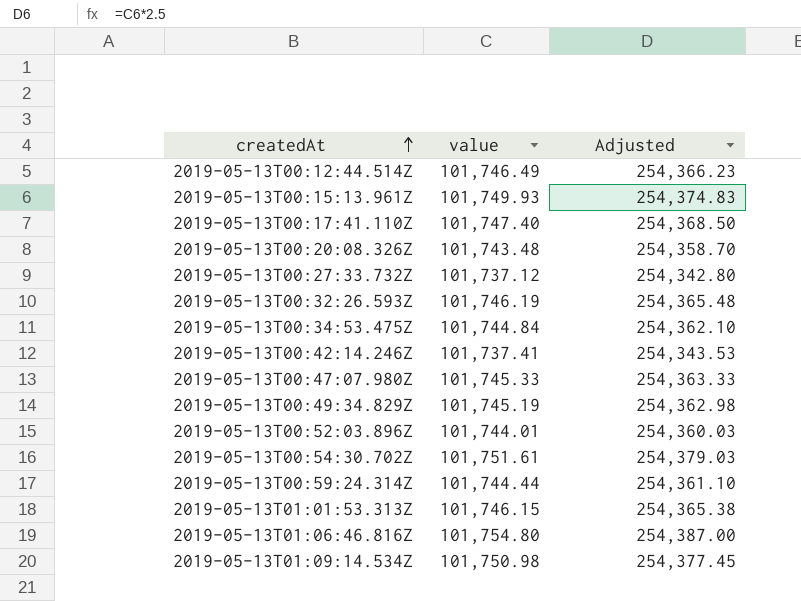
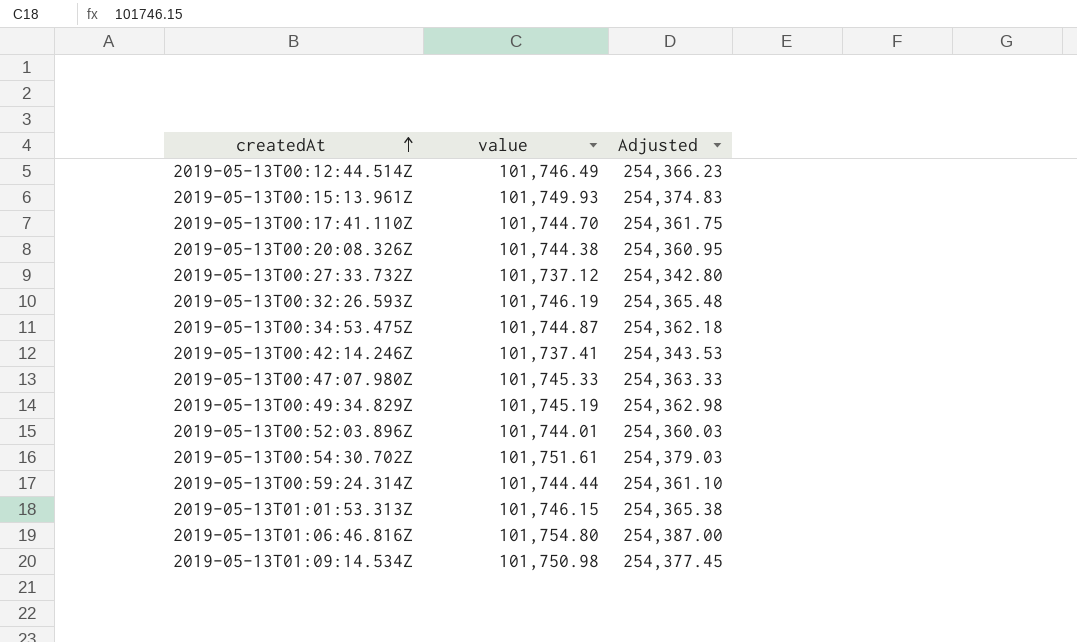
2019-05-13T00:17:41.110Z | value: 101,747.40 -> 101,744.70
2019-05-13T00:17:41.110Z | Adjusted: 254,368.50 -> 254,361.75
2019-05-13T00:20:08.326Z | value: 101,743.48 -> 101,744.38
2019-05-13T00:20:08.326Z | Adjusted: 254,358.70 -> 254,360.95
2019-05-13T00:34:53.475Z | value: 101,744.84 -> 101,744.87
2019-05-13T00:34:53.475Z | Adjusted: 254,362.10 -> 254,362.18

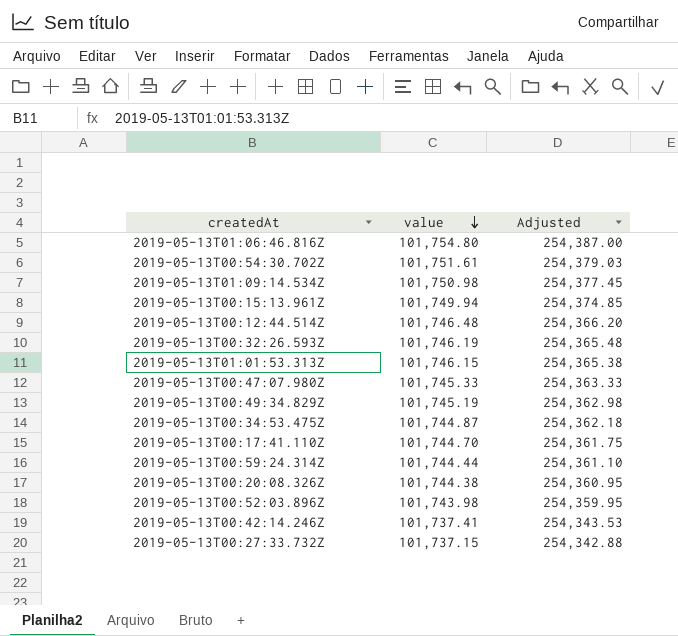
row order: createdAt ascending -> value descending
2019-05-13T00:15:13.961Z | value: 101,749.93 -> 101,749.94
2019-05-13T00:15:13.961Z | Adjusted: 254,374.83 -> 254,374.85
2019-05-13T00:12:44.514Z | value: 101,746.49 -> 101,746.48
2019-05-13T00:12:44.514Z | Adjusted: 254,366.23 -> 254,366.20
2019-05-13T00:52:03.896Z | value: 101,744.01 -> 101,743.98
2019-05-13T00:52:03.896Z | Adjusted: 254,360.03 -> 254,359.95
2019-05-13T00:27:33.732Z | value: 101,737.12 -> 101,737.15
2019-05-13T00:27:33.732Z | Adjusted: 254,342.80 -> 254,342.88

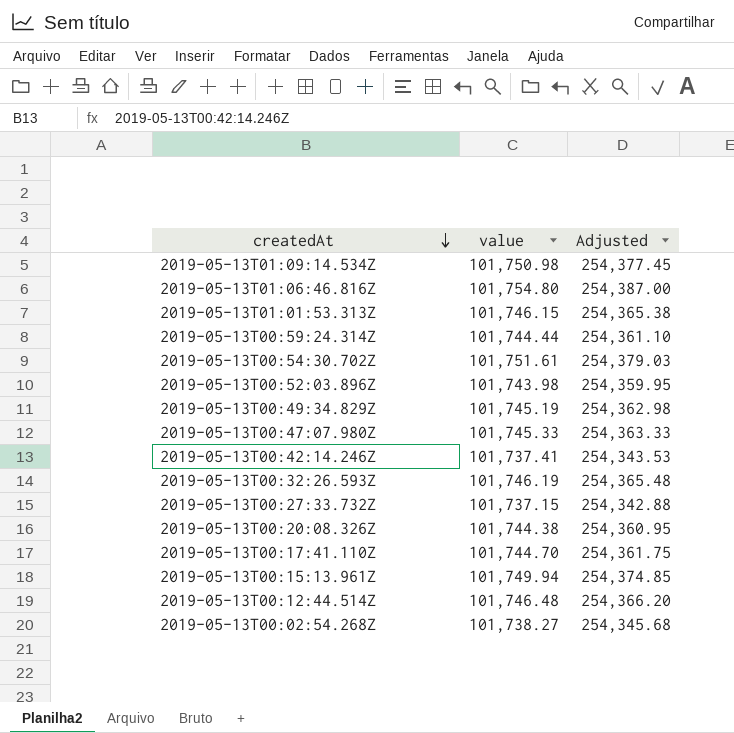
row order: value descending -> createdAt descending
row 2019-05-13T00:34:53.475Z: 101,744.87 | 254,362.18 -> none
row 2019-05-13T00:02:54.268Z: none -> 101,738.27 | 254,345.68

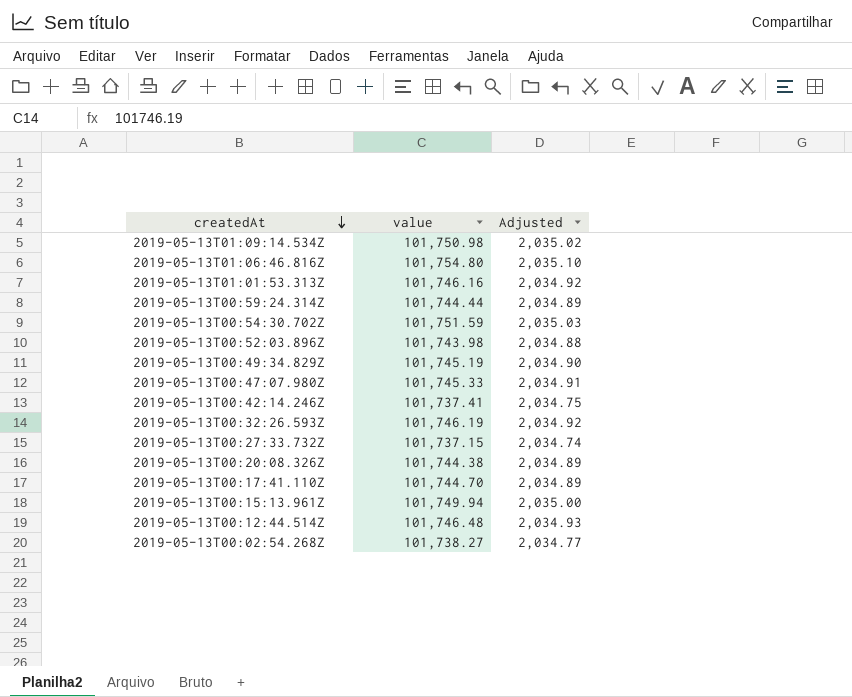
column Adjusted | formula: [value] * 2.5 -> [value] * 0.02
2019-05-13T01:01:53.313Z | value: 101,746.15 -> 101,746.16
2019-05-13T00:54:30.702Z | value: 101,751.61 -> 101,751.59

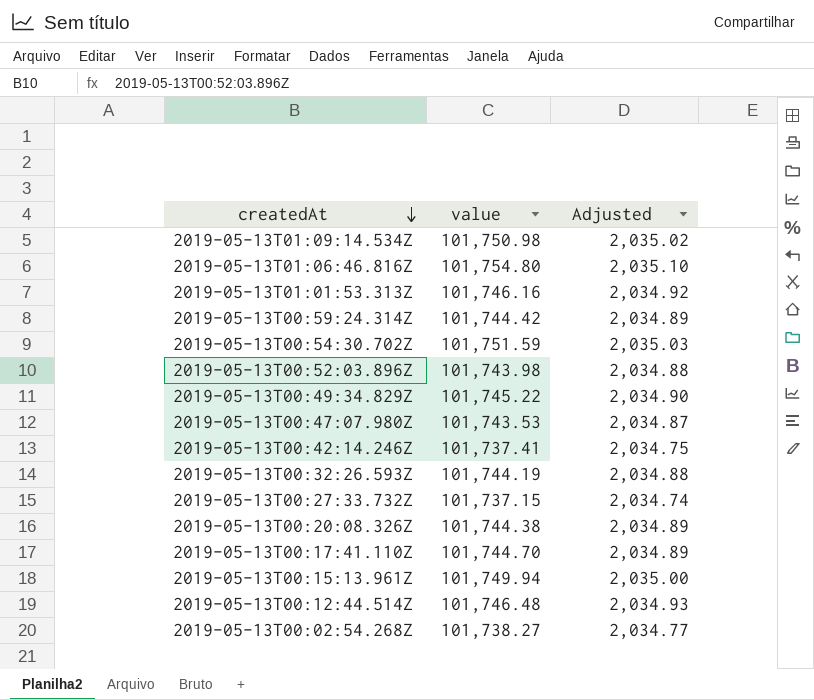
2019-05-13T00:59:24.314Z | value: 101,744.44 -> 101,744.42
2019-05-13T00:49:34.829Z | value: 101,745.19 -> 101,745.22
2019-05-13T00:47:07.980Z | value: 101,745.33 -> 101,743.53
2019-05-13T00:47:07.980Z | Adjusted: 2,034.91 -> 2,034.87
2019-05-13T00:32:26.593Z | value: 101,746.19 -> 101,744.19
2019-05-13T00:32:26.593Z | Adjusted: 2,034.92 -> 2,034.88

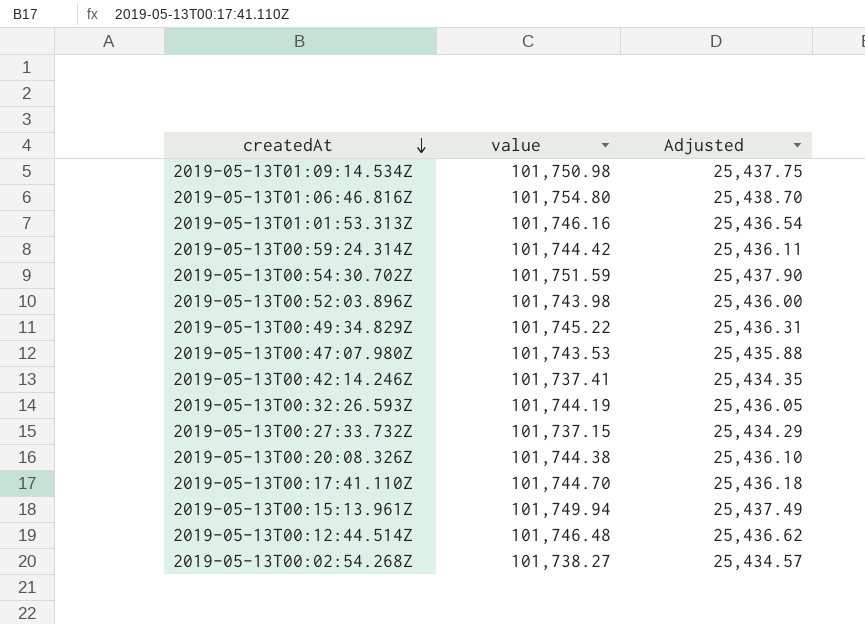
column Adjusted | formula: [value] * 0.02 -> [value] * 0.25

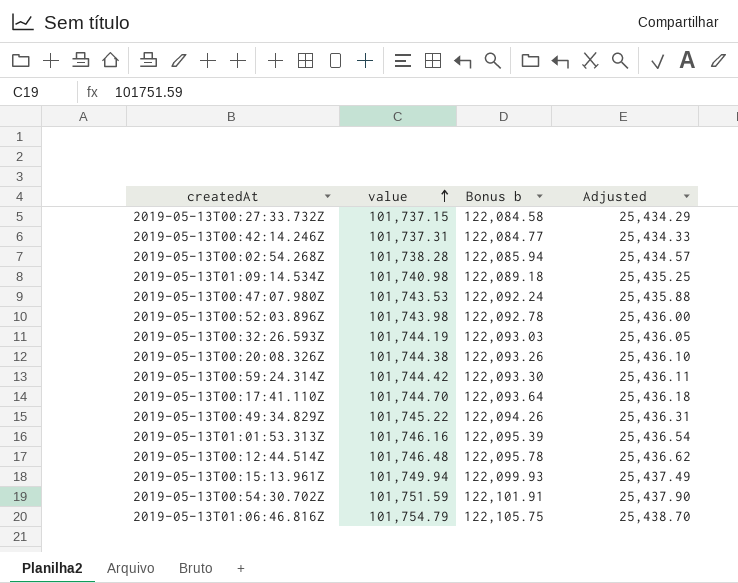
row order: createdAt descending -> value ascending
column Bonus b | formula: none -> [value] * 1.2
2019-05-13T00:42:14.246Z | value: 101,737.41 -> 101,737.31
2019-05-13T00:42:14.246Z | Adjusted: 25,434.35 -> 25,434.33
2019-05-13T00:02:54.268Z | value: 101,738.27 -> 101,738.28
2019-05-13T01:09:14.534Z | value: 101,750.98 -> 101,740.98
2019-05-13T01:09:14.534Z | Adjusted: 25,437.75 -> 25,435.25
2019-05-13T01:06:46.816Z | value: 101,754.80 -> 101,754.79

